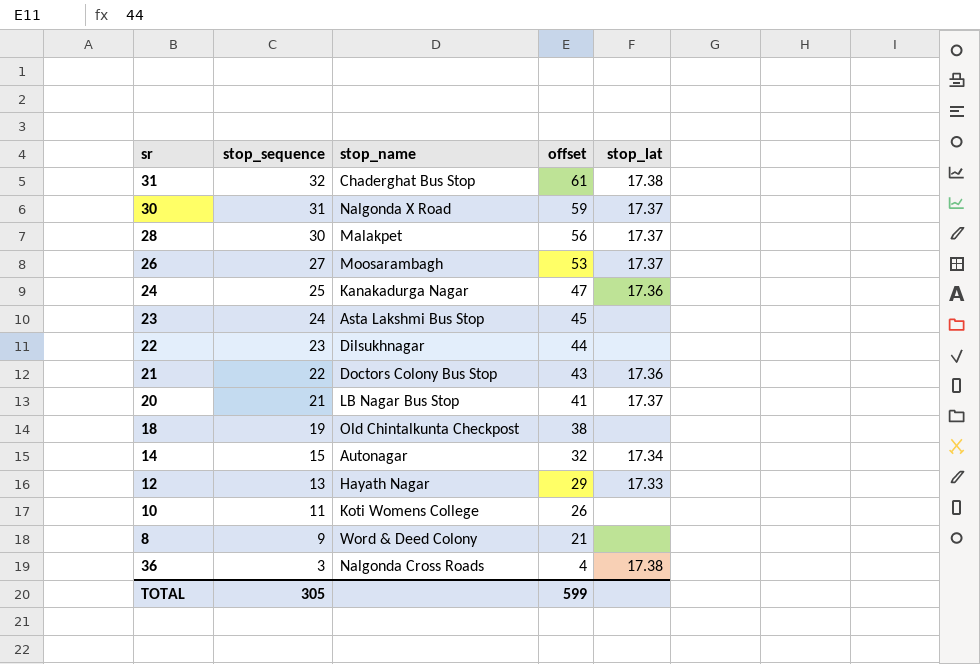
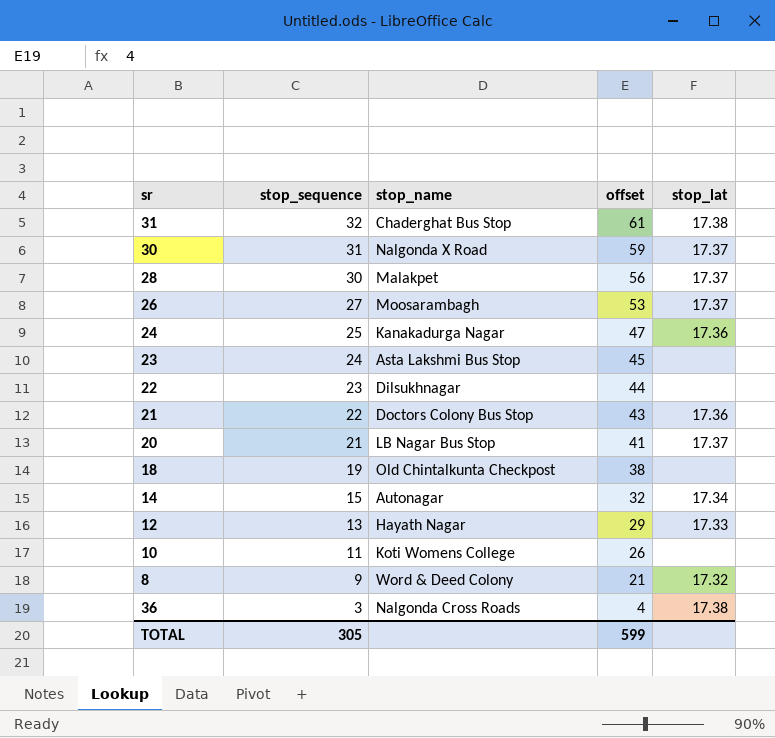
8 | stop_lat: none -> 17.32

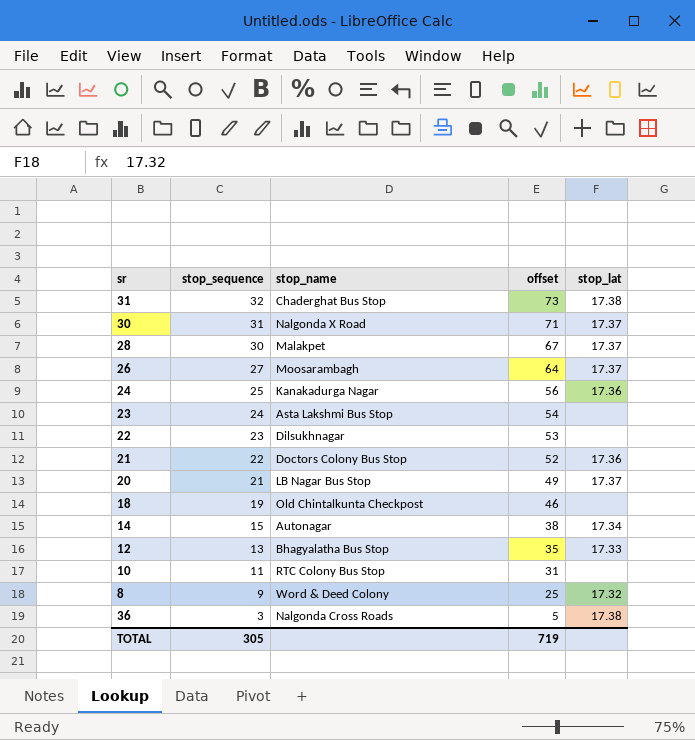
31 | offset: 61 -> 73
30 | offset: 59 -> 71
28 | offset: 56 -> 67
26 | offset: 53 -> 64
24 | offset: 47 -> 56
23 | offset: 45 -> 54
22 | offset: 44 -> 53
21 | offset: 43 -> 52
20 | offset: 41 -> 49
18 | offset: 38 -> 46
14 | offset: 32 -> 38
12 | stop_name: Hayath Nagar -> Bhagyalatha Bus Stop
12 | offset: 29 -> 35
10 | stop_name: Koti Womens College -> RTC Colony Bus Stop
10 | offset: 26 -> 31
8 | offset: 21 -> 25
36 | offset: 4 -> 5
TOTAL | offset: 599 -> 719

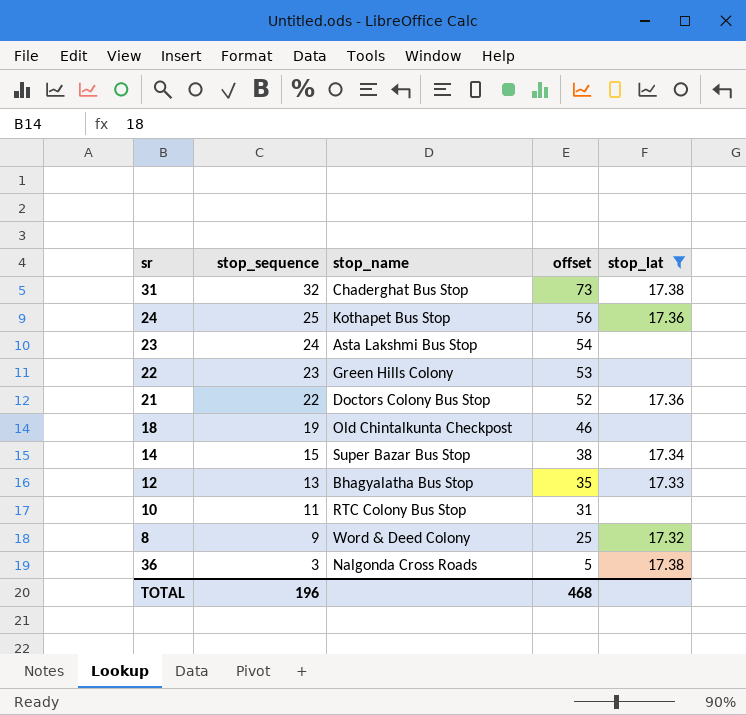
filter: none -> stop_lat != 17.37
24 | stop_name: Kanakadurga Nagar -> Kothapet Bus Stop
22 | stop_name: Dilsukhnagar -> Green Hills Colony
14 | stop_name: Autonagar -> Super Bazar Bus Stop
TOTAL | stop_sequence: 305 -> 196
TOTAL | offset: 719 -> 468

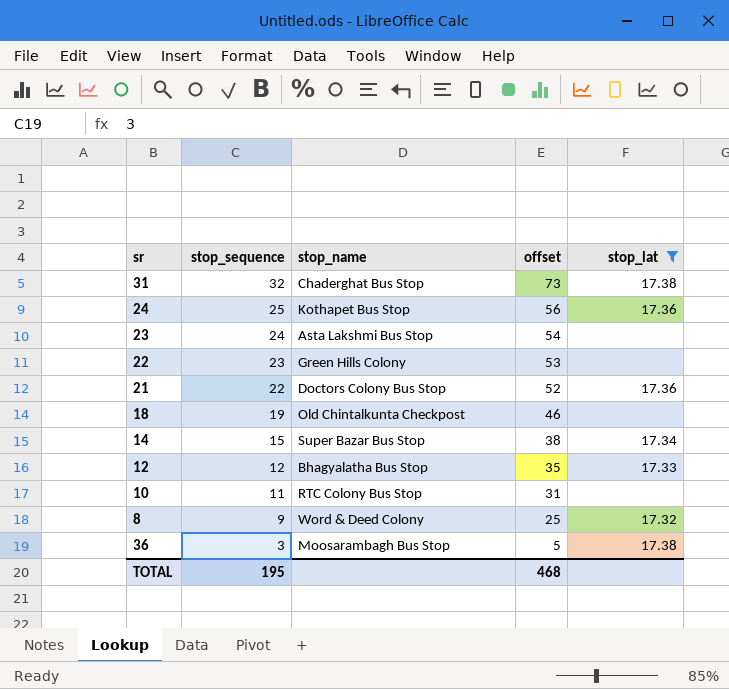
12 | stop_sequence: 13 -> 12
36 | stop_name: Nalgonda Cross Roads -> Moosarambagh Bus Stop
TOTAL | stop_sequence: 196 -> 195

